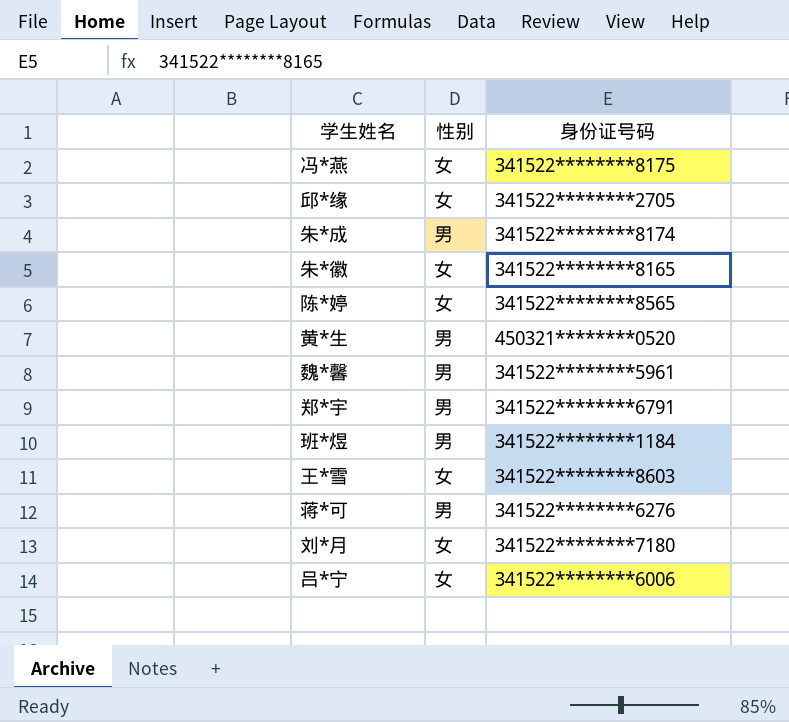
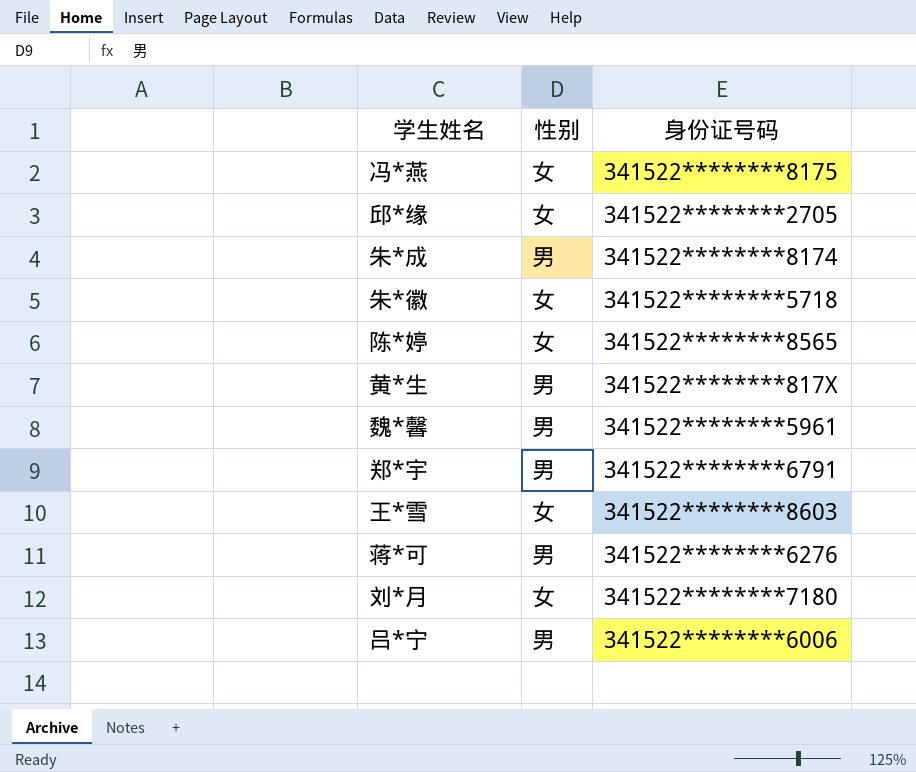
row 班*煜: 男 | 341522********1184 -> none
朱*徽 | 身份证号码: 341522********8165 -> 341522********5718
黄*生 | 身份证号码: 450321********0520 -> 341522********817X
吕*宁 | 性别: 女 -> 男

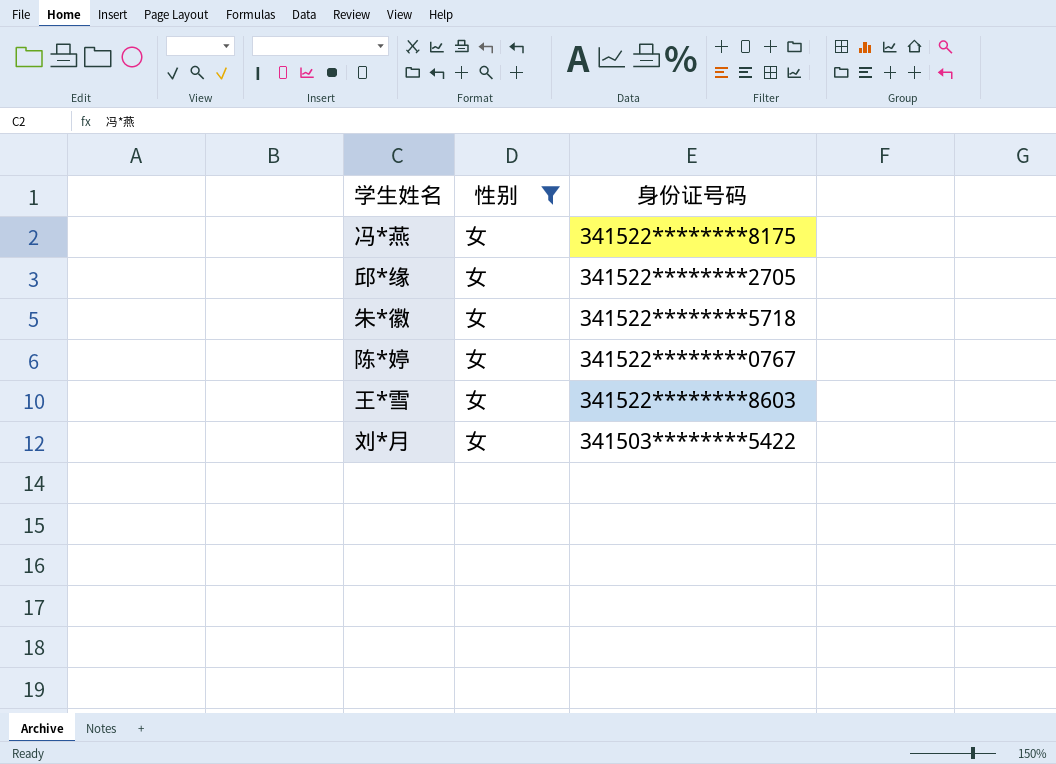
filter: none -> 性别 = 女
陈*婷 | 身份证号码: 341522********8565 -> 341522********0767
刘*月 | 身份证号码: 341522********7180 -> 341503********5422

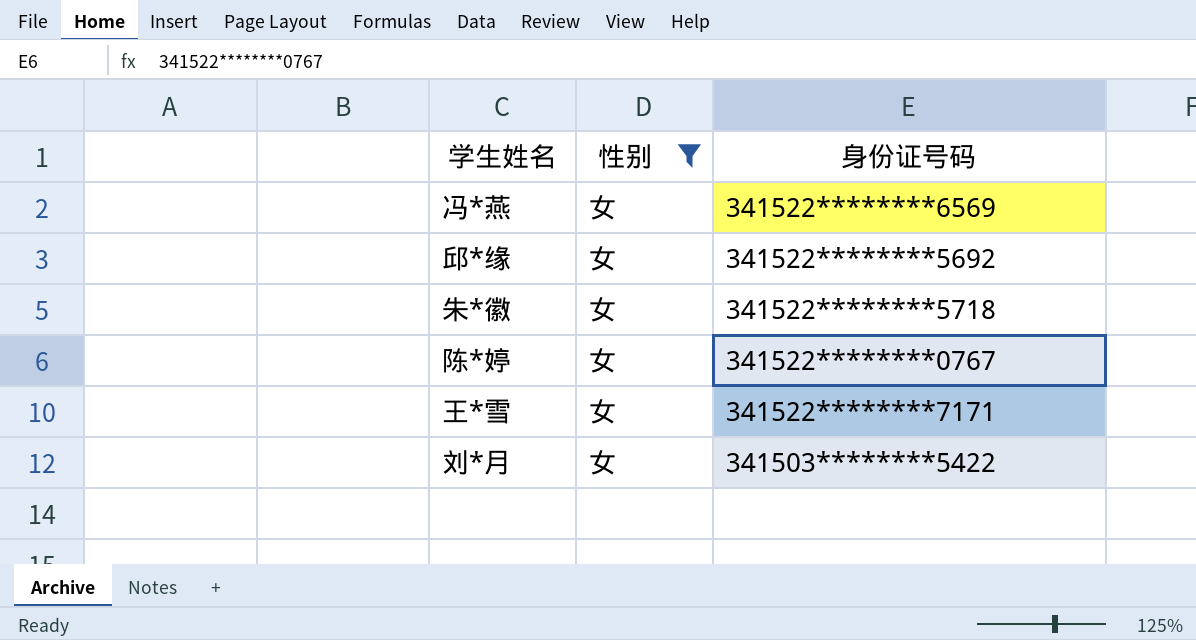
冯*燕 | 身份证号码: 341522********8175 -> 341522********6569
邱*缘 | 身份证号码: 341522********2705 -> 341522********5692
王*雪 | 身份证号码: 341522********8603 -> 341522********7171

